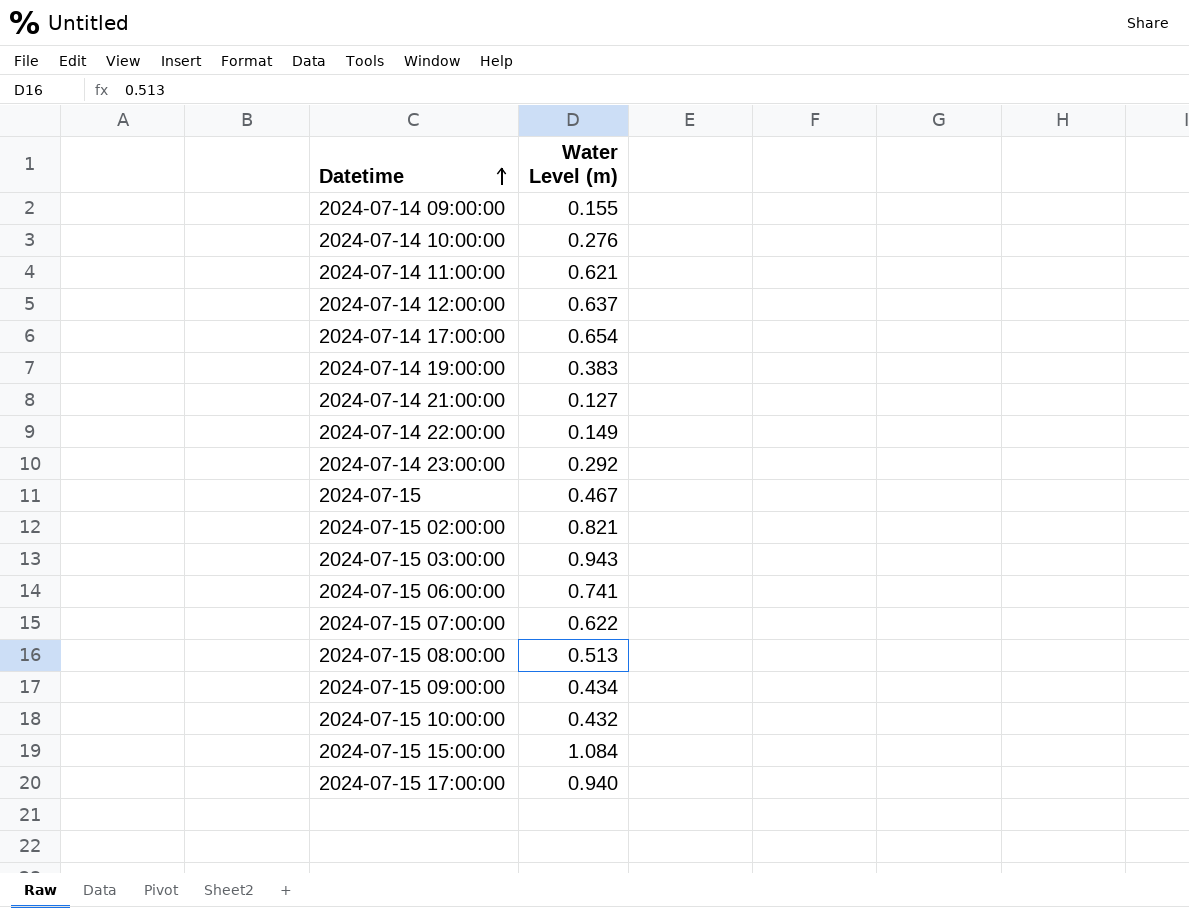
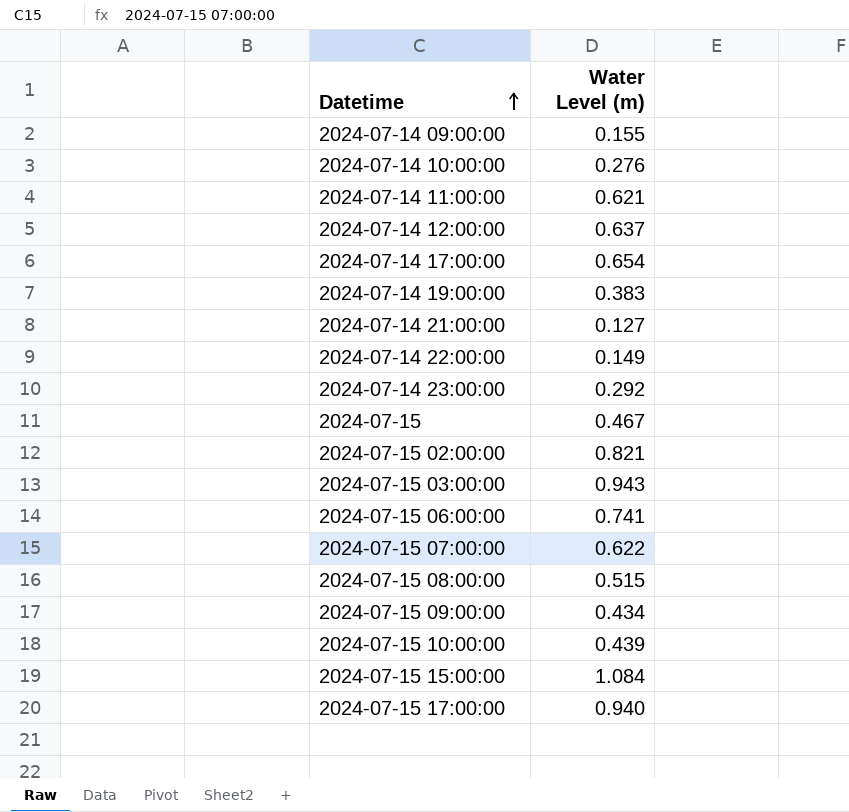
2024-07-15 08:00:00 | Water Level (m): 0.513 -> 0.515
2024-07-15 10:00:00 | Water Level (m): 0.432 -> 0.439

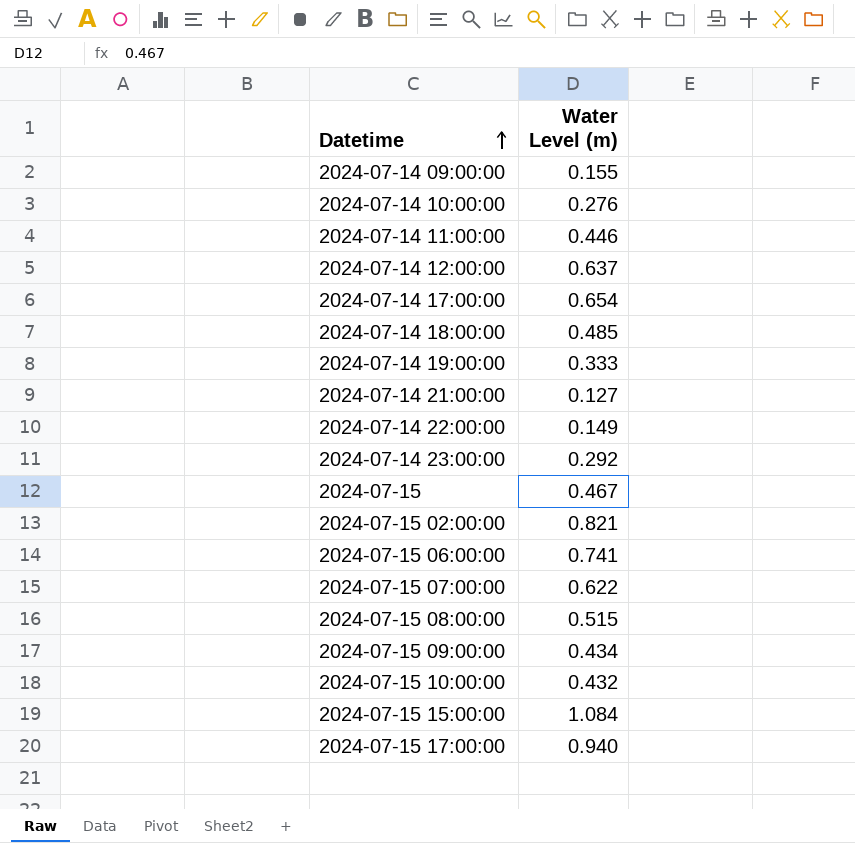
row 2024-07-15 03:00:00: 0.943 -> none
2024-07-14 11:00:00 | Water Level (m): 0.621 -> 0.446
row 2024-07-14 18:00:00: none -> 0.485
2024-07-14 19:00:00 | Water Level (m): 0.383 -> 0.333
2024-07-15 10:00:00 | Water Level (m): 0.439 -> 0.432

